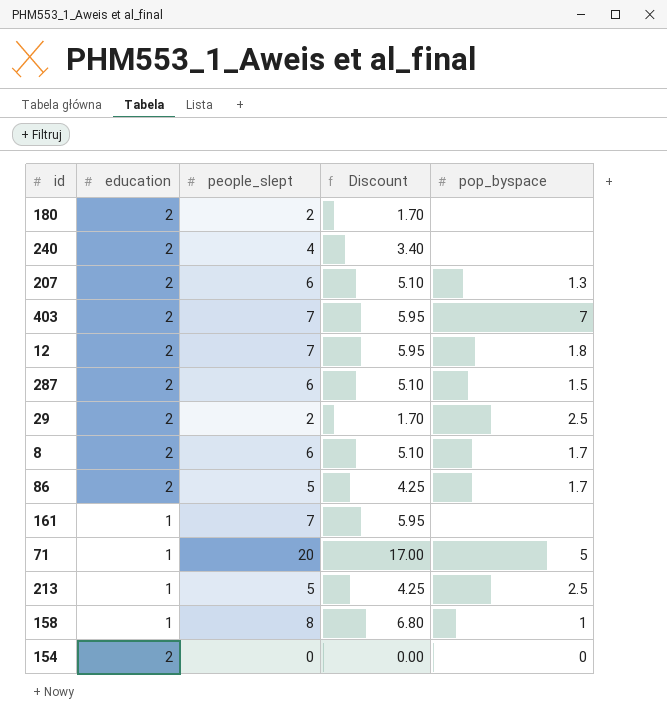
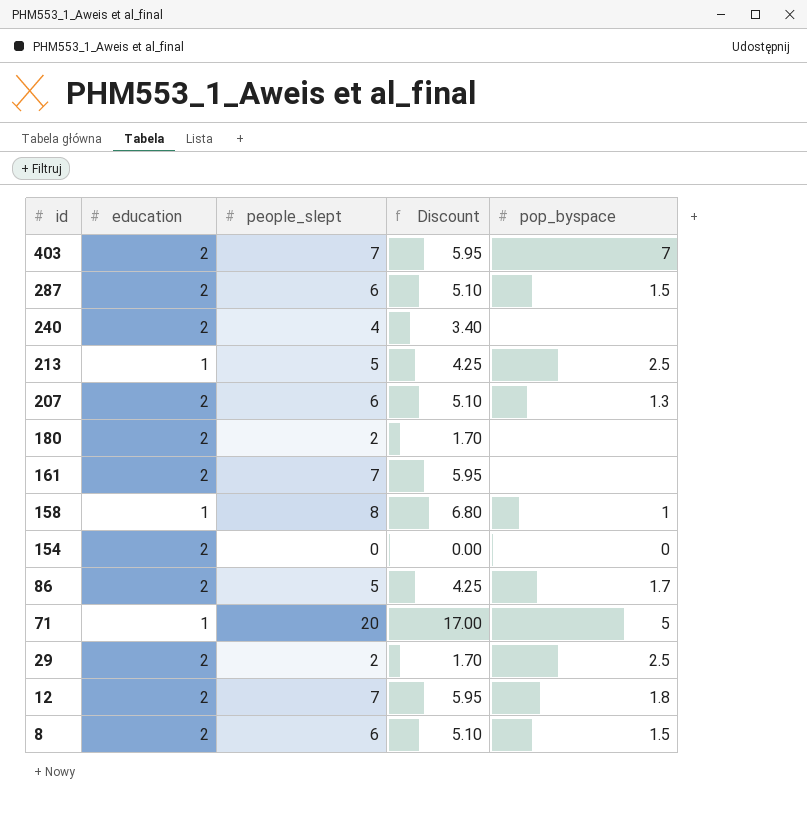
row order: none -> id descending
161 | education: 1 -> 2
8 | pop_byspace: 1.7 -> 1.5

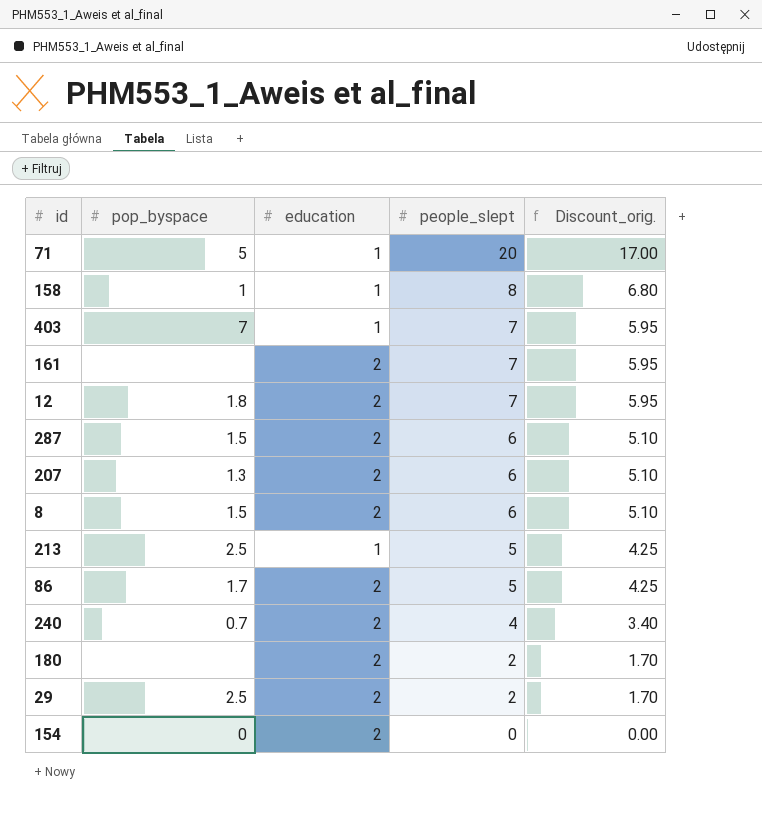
row order: id descending -> people_slept descending
column pop_byspace | position: 5 -> 2
column name: Discount -> Discount_orig.
403 | education: 2 -> 1
240 | pop_byspace: none -> 0.7

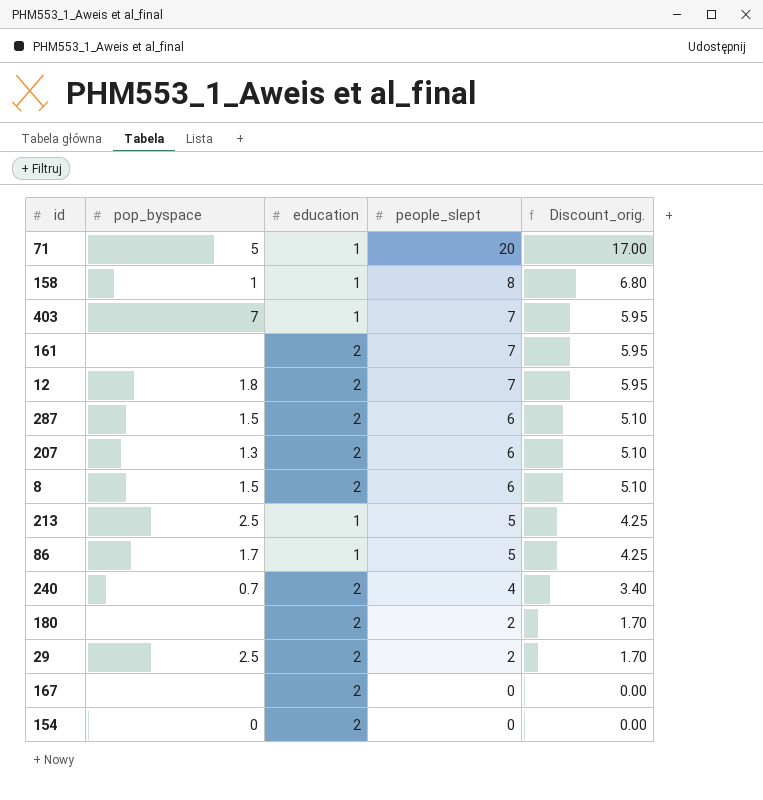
86 | education: 2 -> 1
row 167: none -> none | 2 | 0 | 0.00

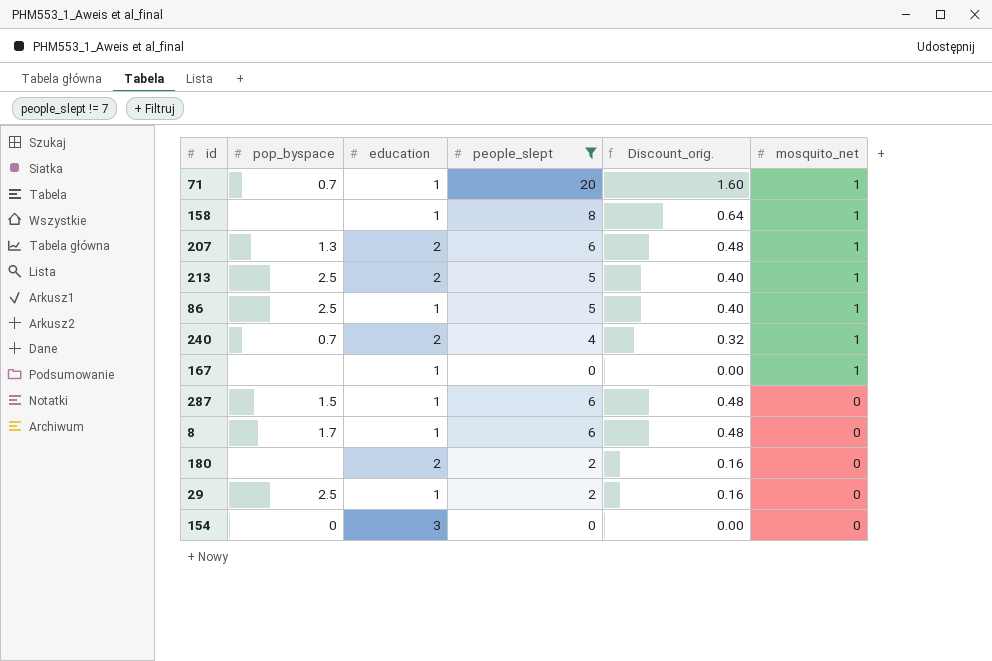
filter: none -> people_slept != 7
row order: people_slept descending -> mosquito_net descending
column Discount_orig. | formula: [people_slept] * 0.85 -> [people_slept] * 0.08
column mosquito_net | position: none -> 6
71 | pop_byspace: 5 -> 0.7
158 | pop_byspace: 1 -> none
213 | education: 1 -> 2
86 | pop_byspace: 1.7 -> 2.5
167 | education: 2 -> 1
287 | education: 2 -> 1
8 | pop_byspace: 1.5 -> 1.7
8 | education: 2 -> 1
29 | education: 2 -> 1
154 | education: 2 -> 3

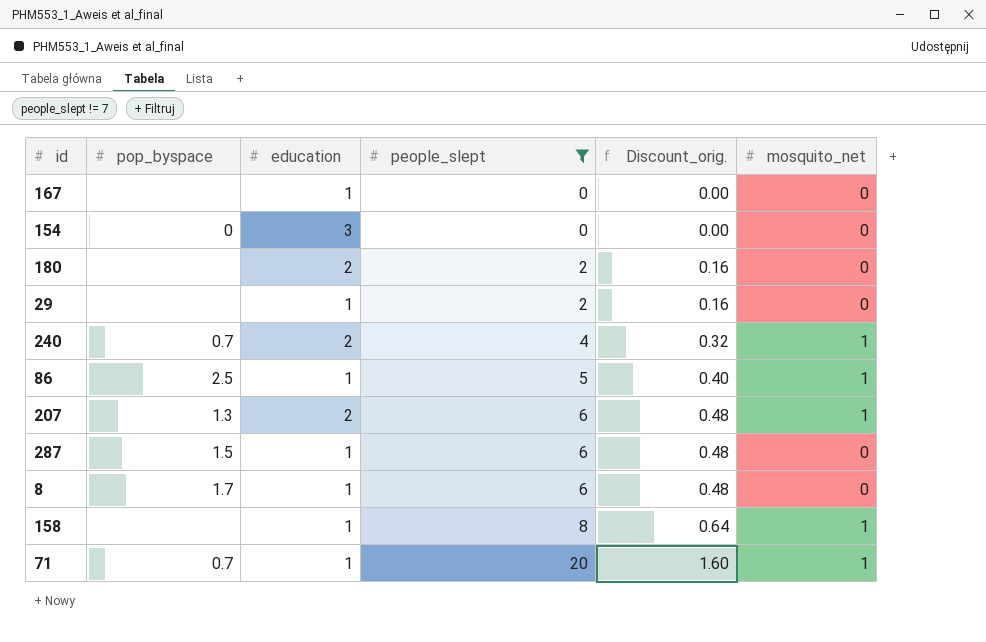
row order: mosquito_net descending -> people_slept ascending
row 213: 2.5 | 2 | 5 | 0.40 | 1 -> none
167 | mosquito_net: 1 -> 0
29 | pop_byspace: 2.5 -> none

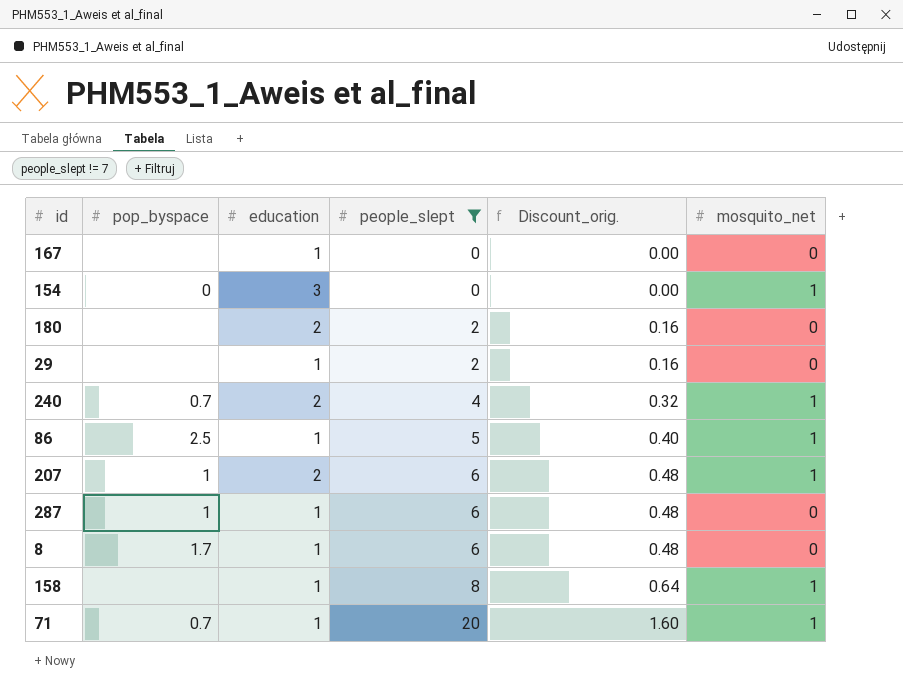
154 | mosquito_net: 0 -> 1
207 | pop_byspace: 1.3 -> 1
287 | pop_byspace: 1.5 -> 1

